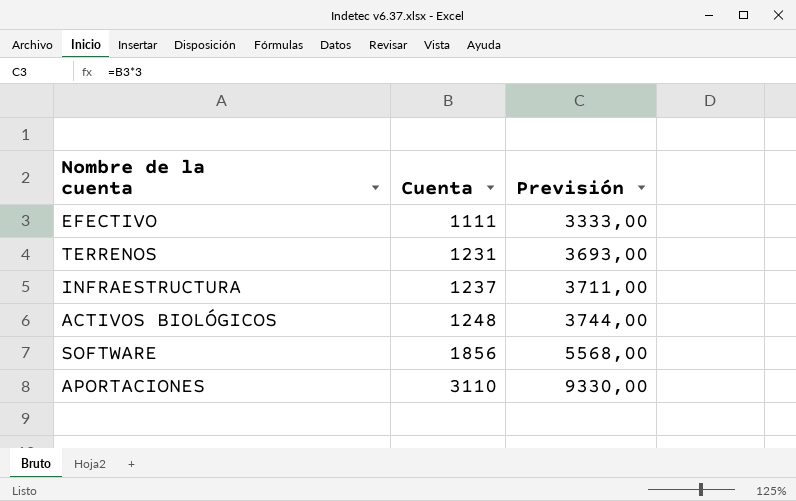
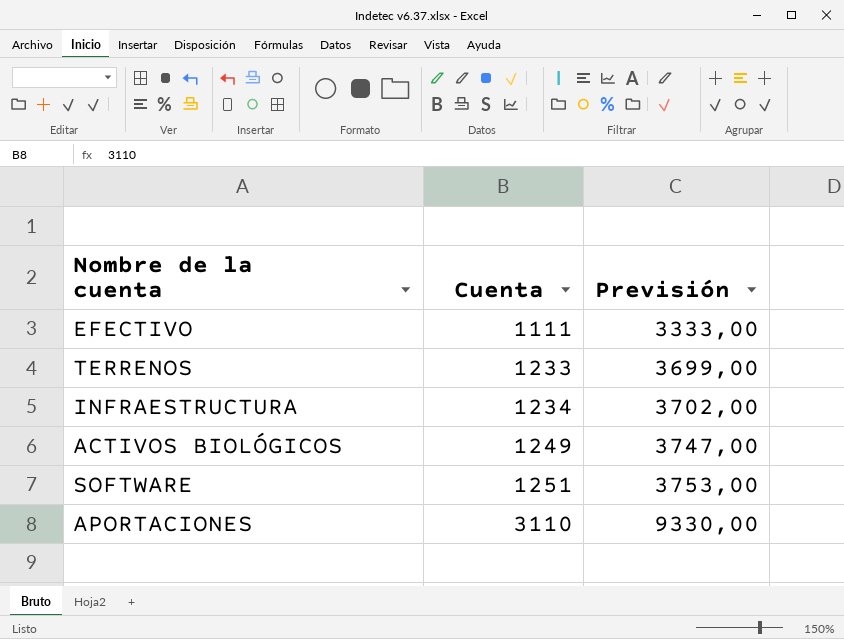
TERRENOS | Cuenta: 1231 -> 1233
TERRENOS | Previsión: 3693,00 -> 3699,00
INFRAESTRUCTURA | Cuenta: 1237 -> 1234
INFRAESTRUCTURA | Previsión: 3711,00 -> 3702,00
ACTIVOS BIOLÓGICOS | Cuenta: 1248 -> 1249
ACTIVOS BIOLÓGICOS | Previsión: 3744,00 -> 3747,00
SOFTWARE | Cuenta: 1856 -> 1251
SOFTWARE | Previsión: 5568,00 -> 3753,00

